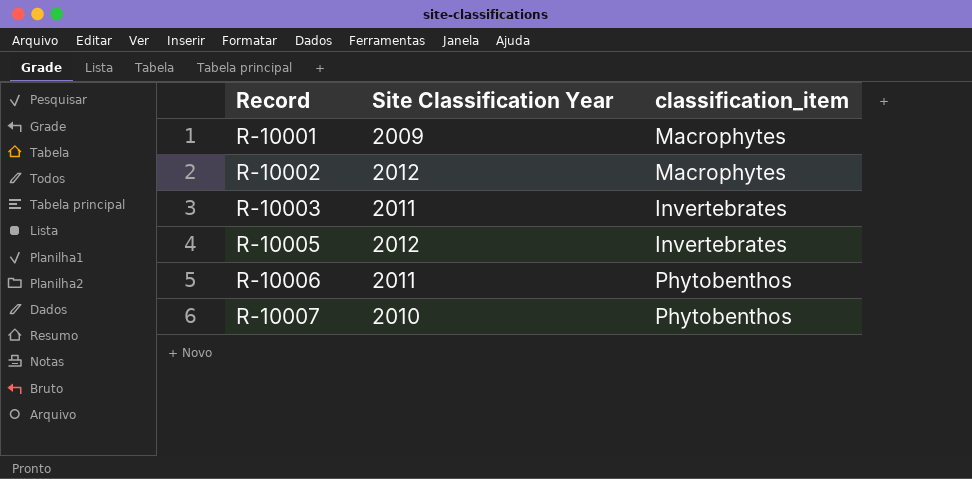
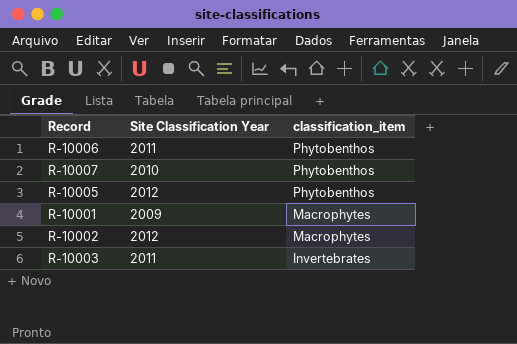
row order: Record ascending -> classification_item descending
R-10005 | classification_item: Invertebrates -> Phytobenthos

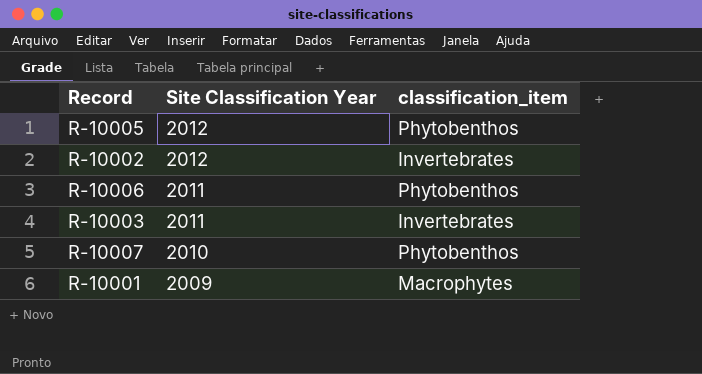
row order: classification_item descending -> Site Classification Year descending
R-10002 | classification_item: Macrophytes -> Invertebrates

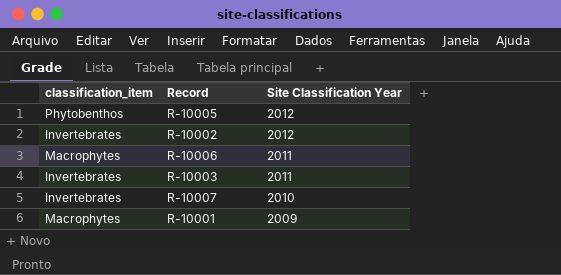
column classification_item | position: 3 -> 1
R-10006 | classification_item: Phytobenthos -> Macrophytes
R-10007 | classification_item: Phytobenthos -> Invertebrates

